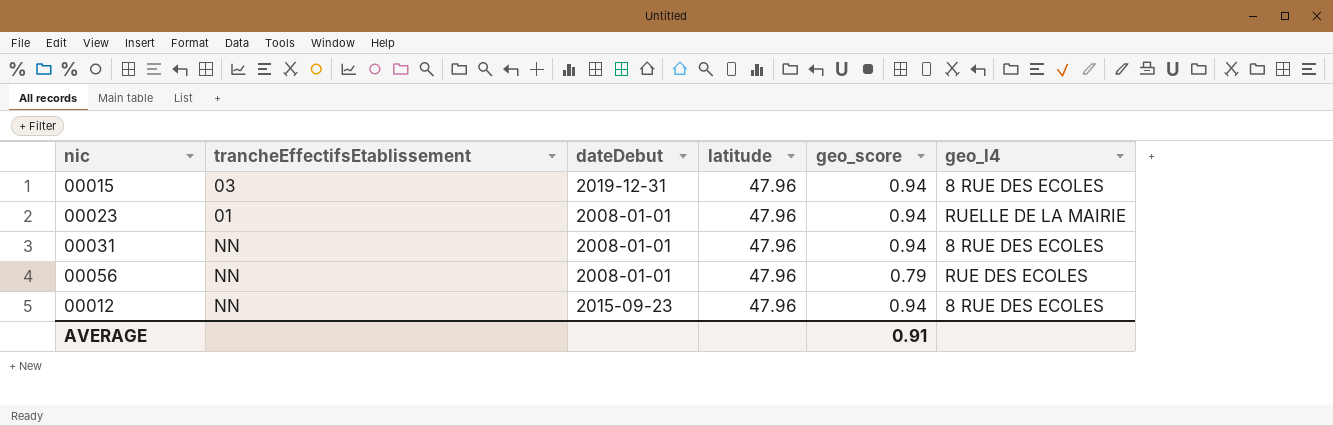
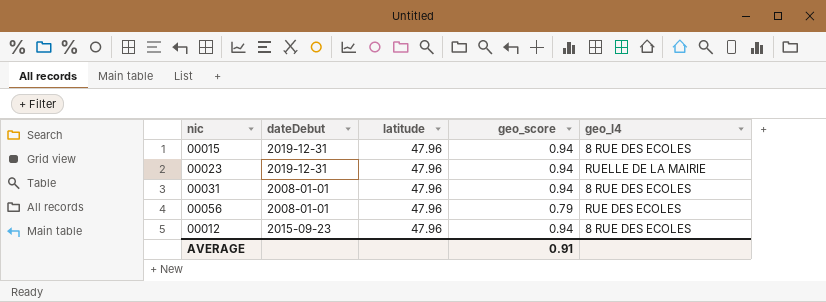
column trancheEffectifsEtablissement | position: 2 -> none
00023 | dateDebut: 2008-01-01 -> 2019-12-31

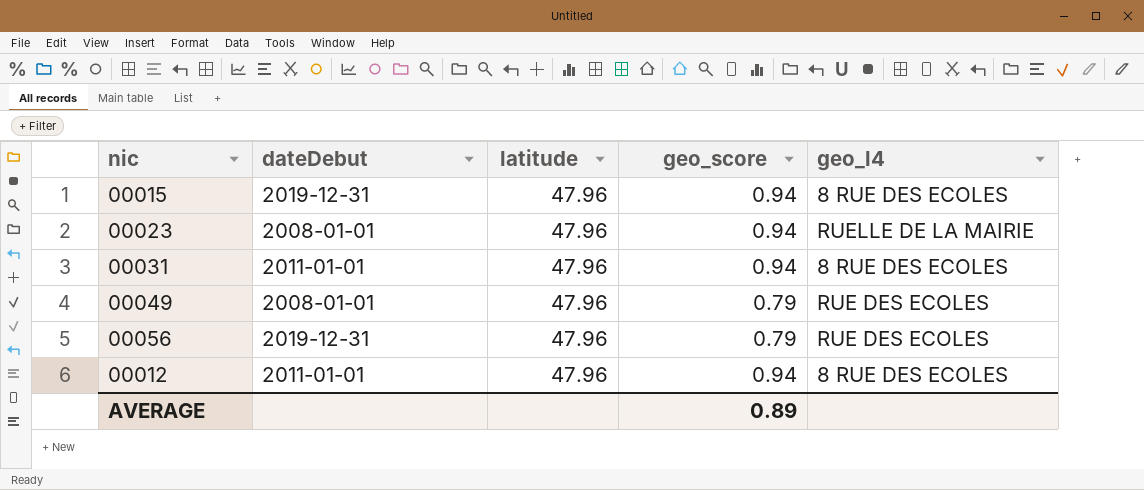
00023 | dateDebut: 2019-12-31 -> 2008-01-01
00031 | dateDebut: 2008-01-01 -> 2011-01-01
row 00049: none -> 2008-01-01 | 47.96 | 0.79 | RUE DES ECOLES
00056 | dateDebut: 2008-01-01 -> 2019-12-31
00012 | dateDebut: 2015-09-23 -> 2011-01-01
AVERAGE | geo_score: 0.91 -> 0.89

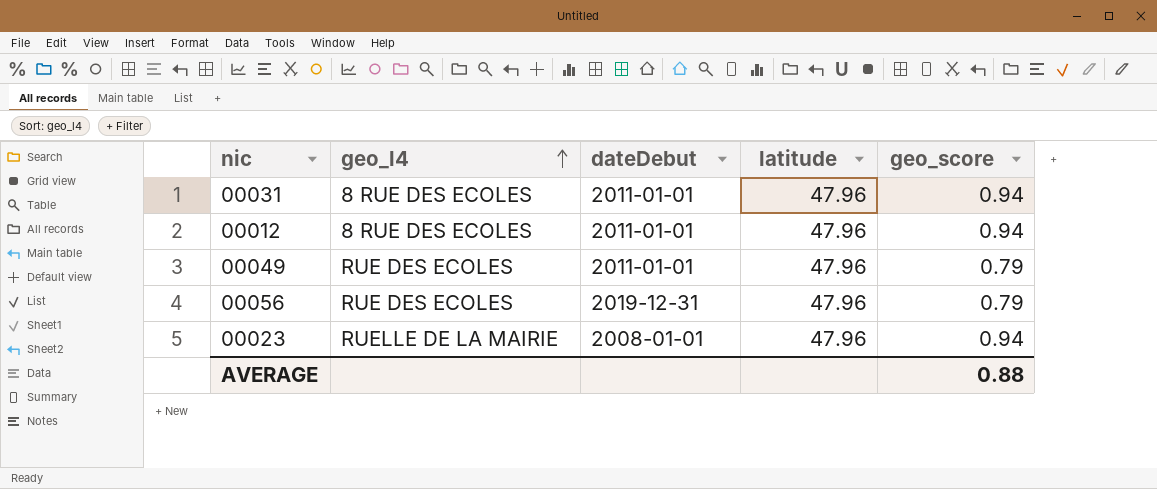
row order: none -> geo_l4 ascending
column geo_l4 | position: 5 -> 2
row 00015: 2019-12-31 | 47.96 | 0.94 | 8 RUE DES ECOLES -> none
00049 | dateDebut: 2008-01-01 -> 2011-01-01
AVERAGE | geo_score: 0.89 -> 0.88

